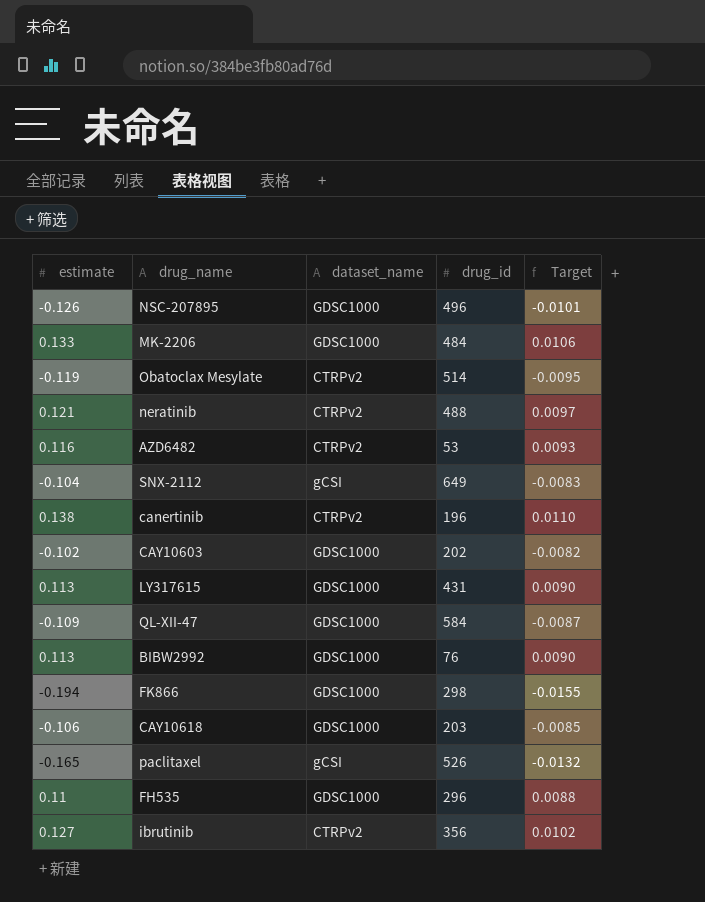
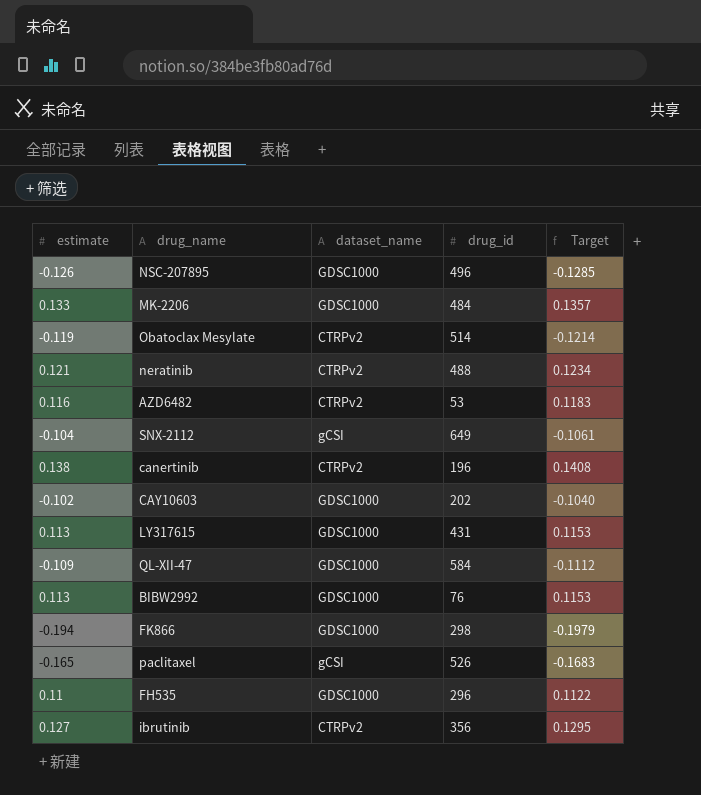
column Target | formula: [estimate] * 0.08 -> [estimate] * 1.02
row CAY10618: -0.106 | GDSC1000 | 203 | -0.0085 -> none

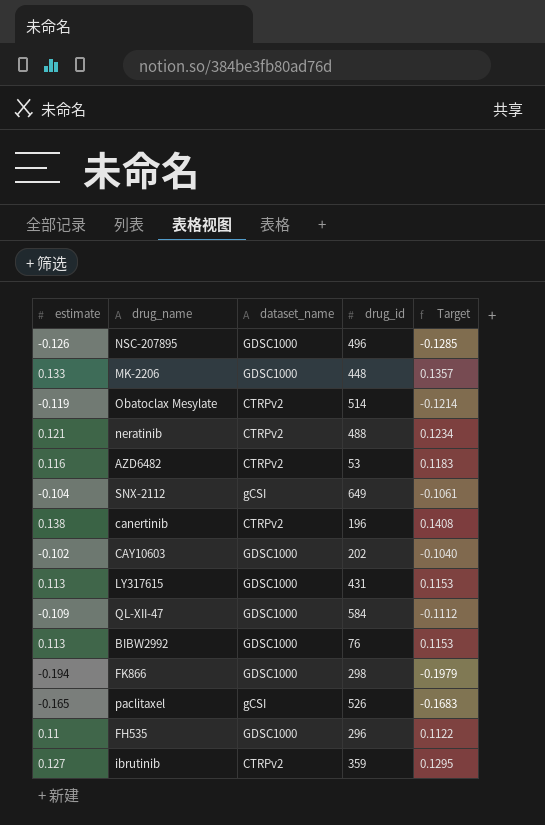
MK-2206 | drug_id: 484 -> 448
ibrutinib | drug_id: 356 -> 359

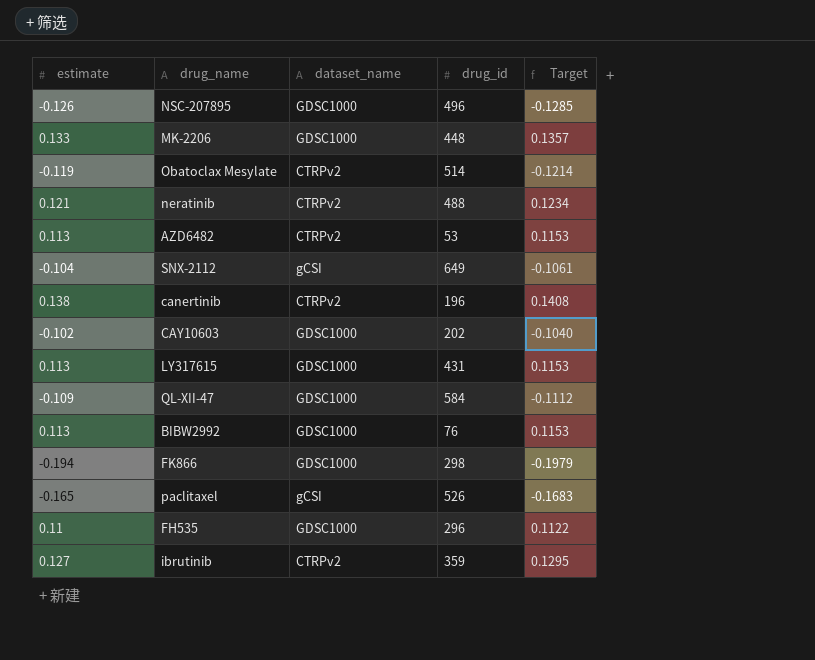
AZD6482 | estimate: 0.116 -> 0.113
AZD6482 | Target: 0.1183 -> 0.1153

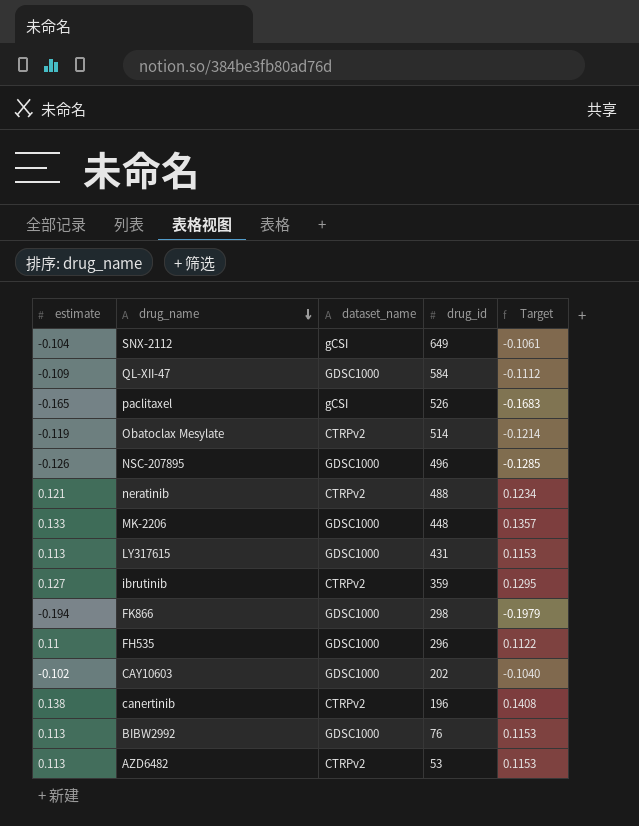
row order: none -> drug_name descending

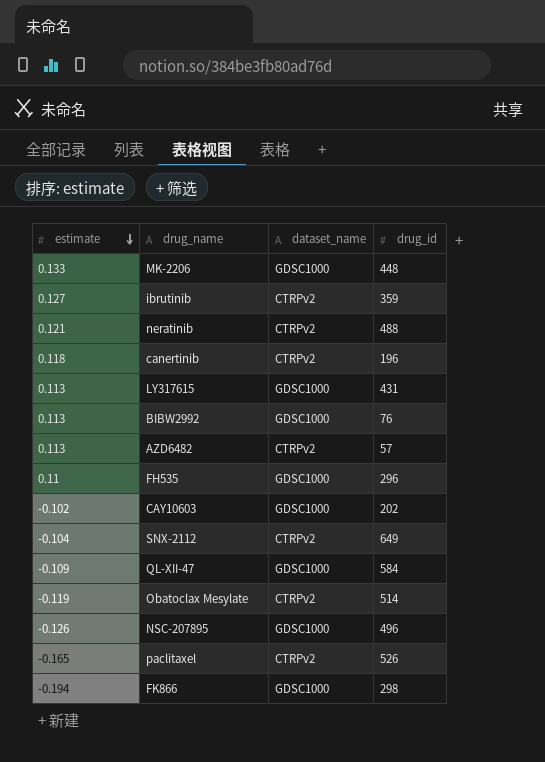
row order: drug_name descending -> estimate descending
column Target | formula: [estimate] * 1.02 -> none
canertinib | estimate: 0.138 -> 0.118
AZD6482 | drug_id: 53 -> 57
SNX-2112 | dataset_name: gCSI -> CTRPv2
paclitaxel | dataset_name: gCSI -> CTRPv2

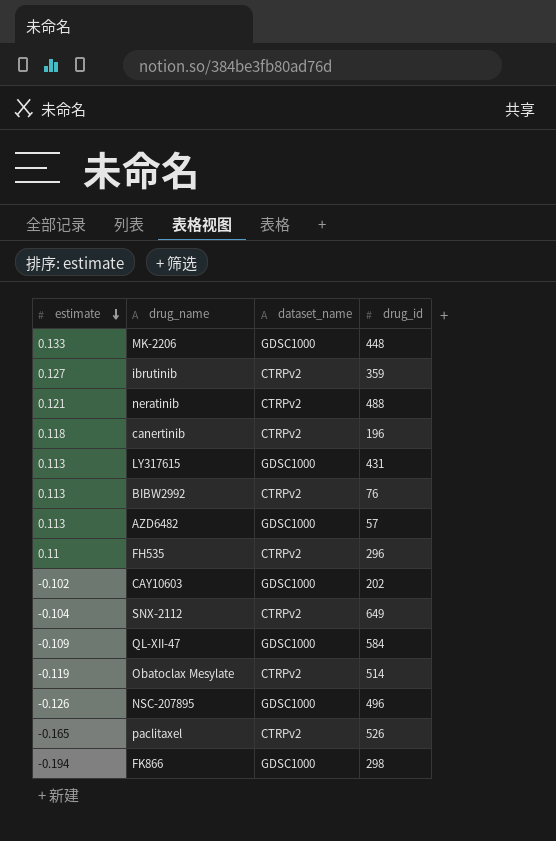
BIBW2992 | dataset_name: GDSC1000 -> CTRPv2
AZD6482 | dataset_name: CTRPv2 -> GDSC1000
FH535 | dataset_name: GDSC1000 -> CTRPv2

